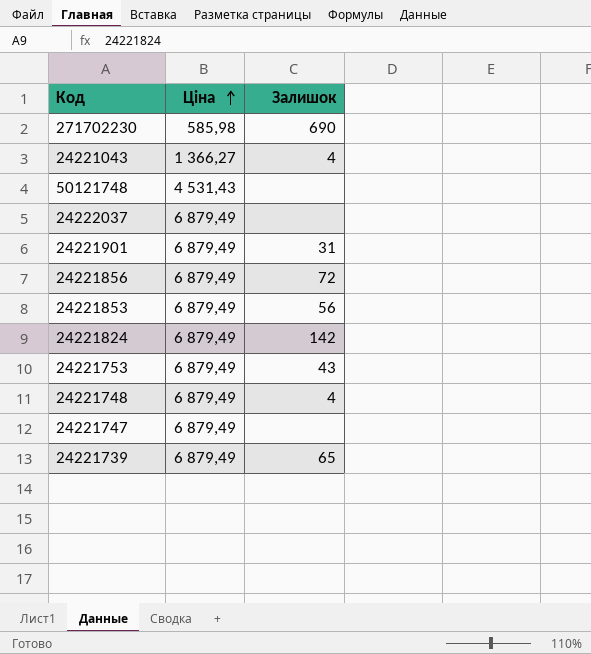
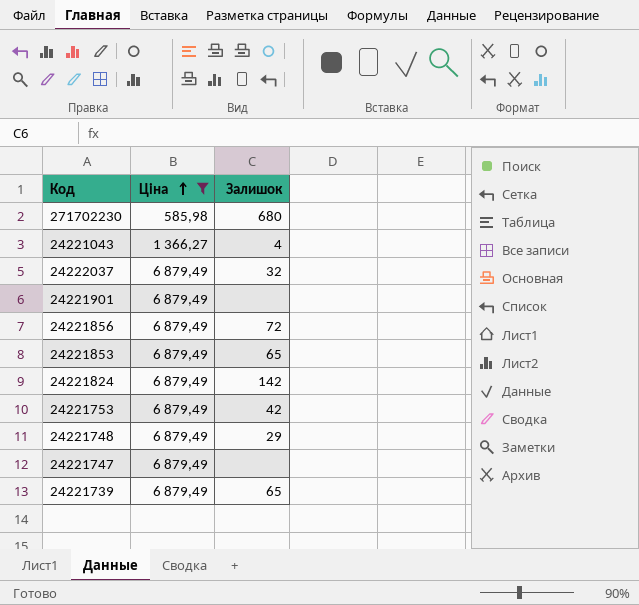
filter: none -> Ціна != 4 531,43
271702230 | Залишок: 690 -> 680
24222037 | Залишок: none -> 32
24221901 | Залишок: 31 -> none
24221853 | Залишок: 56 -> 65
24221753 | Залишок: 43 -> 42
24221748 | Залишок: 4 -> 29

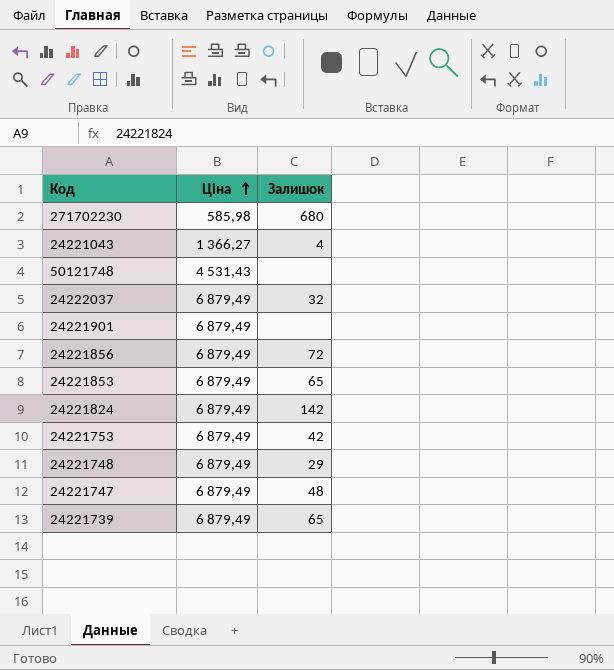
filter: Ціна != 4 531,43 -> none
24221747 | Залишок: none -> 48

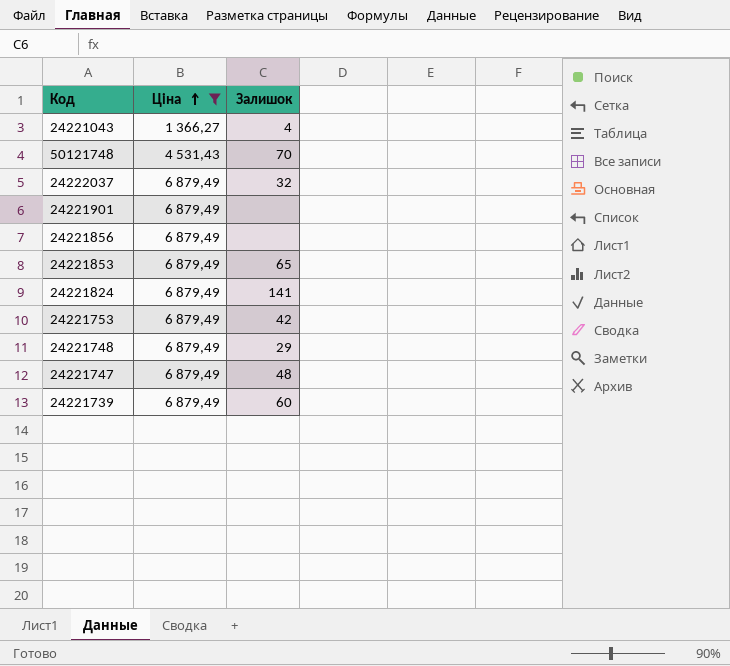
filter: none -> Ціна != 585,98
50121748 | Залишок: none -> 70
24221856 | Залишок: 72 -> none
24221824 | Залишок: 142 -> 141
24221739 | Залишок: 65 -> 60

